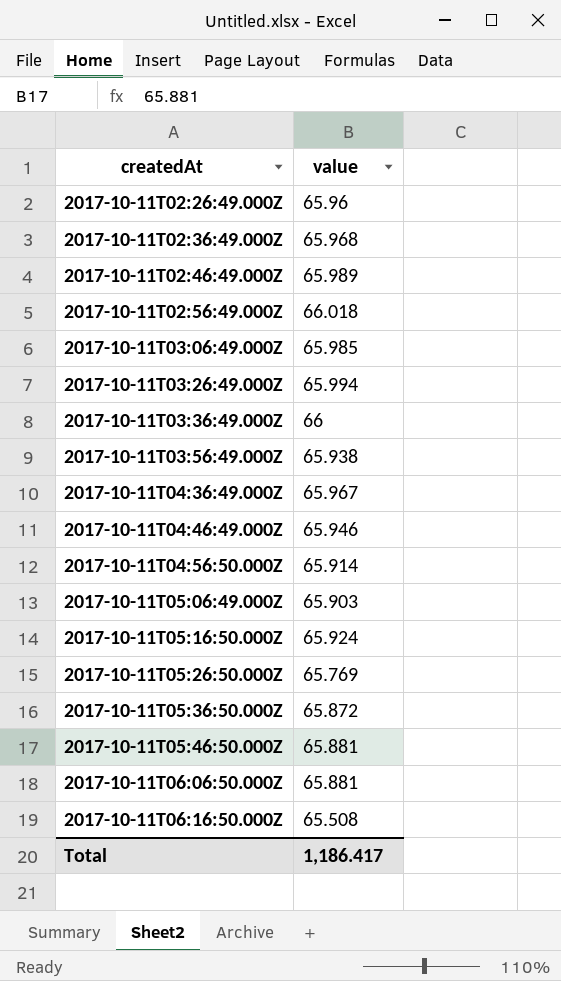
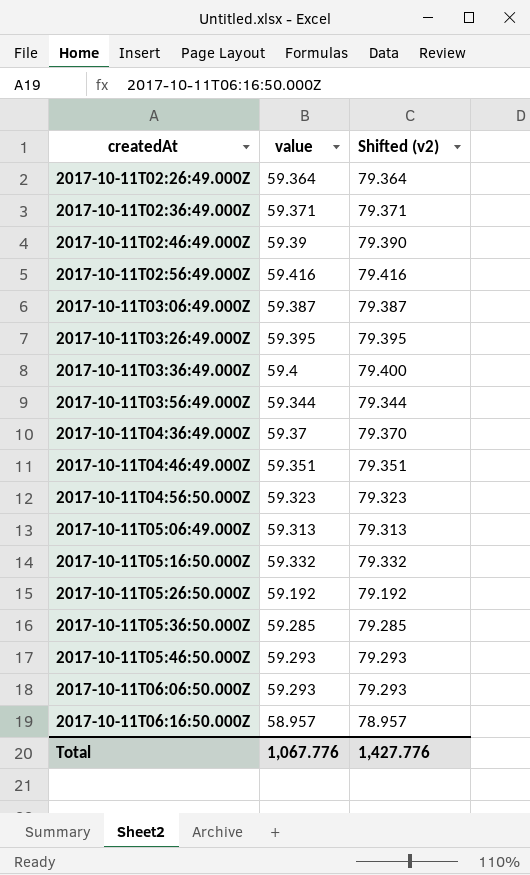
column Shifted (v2) | formula: none -> [value] + 20
2017-10-11T02:26:49.000Z | value: 65.96 -> 59.364
2017-10-11T02:36:49.000Z | value: 65.968 -> 59.371
2017-10-11T02:46:49.000Z | value: 65.989 -> 59.39
2017-10-11T02:56:49.000Z | value: 66.018 -> 59.416
2017-10-11T03:06:49.000Z | value: 65.985 -> 59.387
2017-10-11T03:26:49.000Z | value: 65.994 -> 59.395
2017-10-11T03:36:49.000Z | value: 66 -> 59.4
2017-10-11T03:56:49.000Z | value: 65.938 -> 59.344
2017-10-11T04:36:49.000Z | value: 65.967 -> 59.37
2017-10-11T04:46:49.000Z | value: 65.946 -> 59.351
2017-10-11T04:56:50.000Z | value: 65.914 -> 59.323
2017-10-11T05:06:49.000Z | value: 65.903 -> 59.313
2017-10-11T05:16:50.000Z | value: 65.924 -> 59.332
2017-10-11T05:26:50.000Z | value: 65.769 -> 59.192
2017-10-11T05:36:50.000Z | value: 65.872 -> 59.285
2017-10-11T05:46:50.000Z | value: 65.881 -> 59.293
2017-10-11T06:06:50.000Z | value: 65.881 -> 59.293
2017-10-11T06:16:50.000Z | value: 65.508 -> 58.957
Total | value: 1,186.417 -> 1,067.776

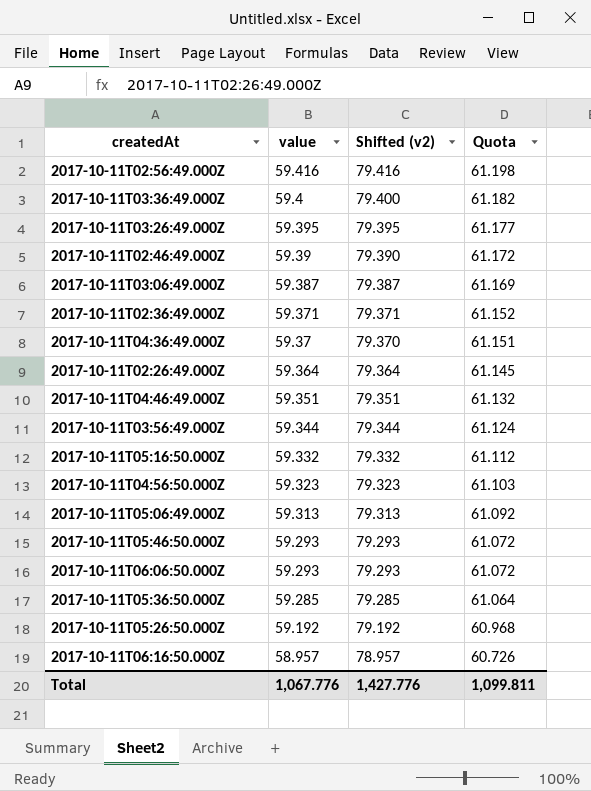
row order: createdAt ascending -> value descending
column Quota | formula: none -> [value] * 1.03

